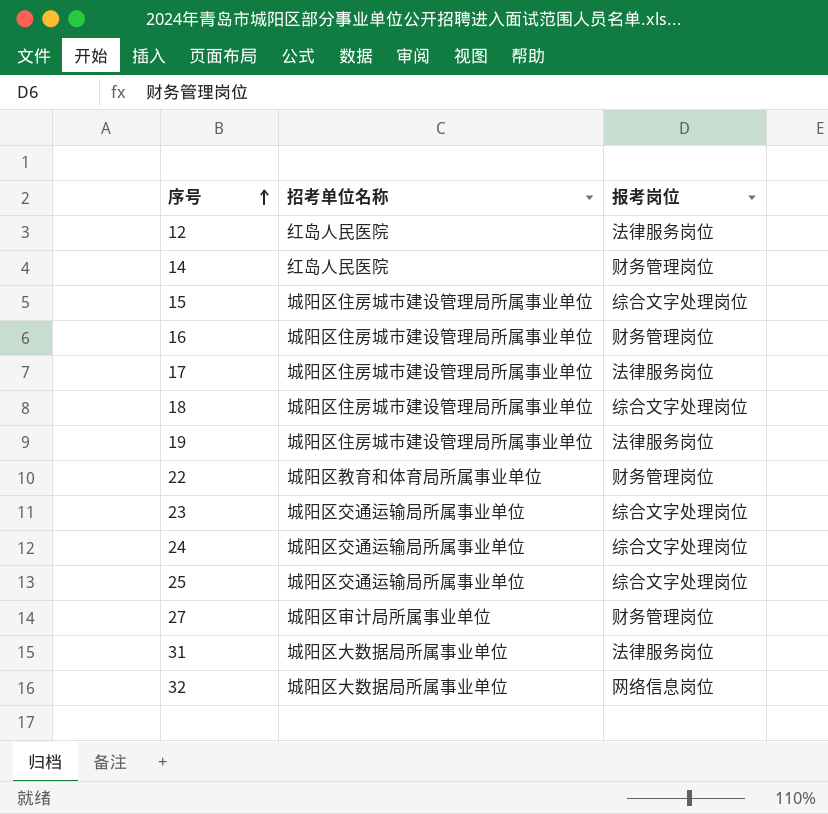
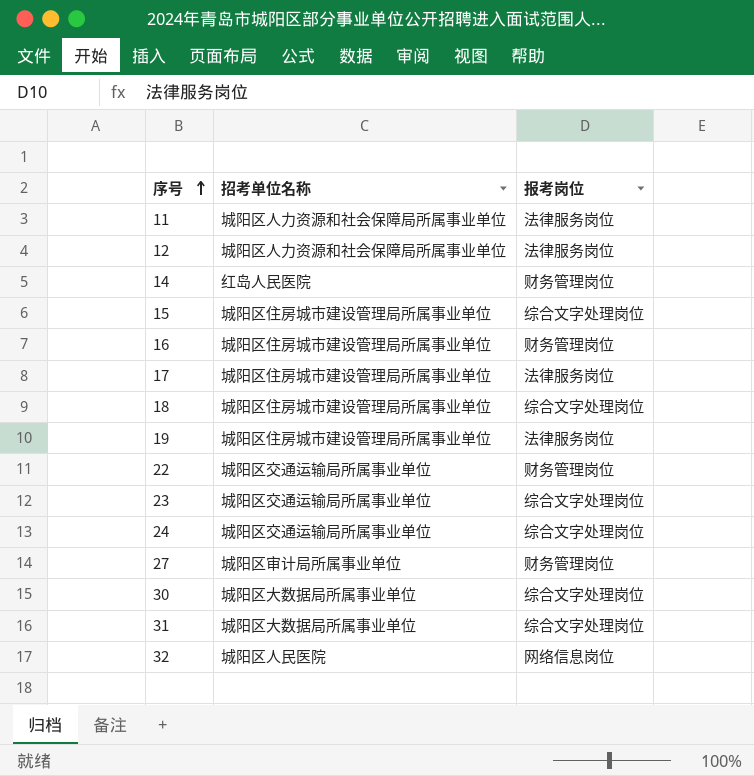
row 25: 城阳区交通运输局所属事业单位 | 综合文字处理岗位 -> none
row 11: none -> 城阳区人力资源和社会保障局所属事业单位 | 法律服务岗位
12 | 招考单位名称: 红岛人民医院 -> 城阳区人力资源和社会保障局所属事业单位
22 | 招考单位名称: 城阳区教育和体育局所属事业单位 -> 城阳区交通运输局所属事业单位
row 30: none -> 城阳区大数据局所属事业单位 | 综合文字处理岗位
31 | 报考岗位: 法律服务岗位 -> 综合文字处理岗位
32 | 招考单位名称: 城阳区大数据局所属事业单位 -> 城阳区人民医院

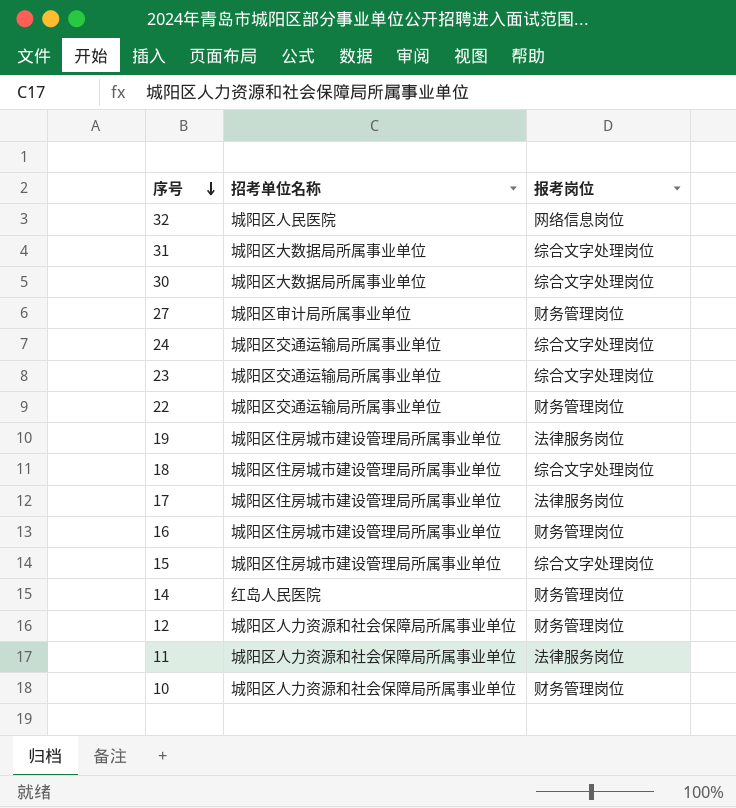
row order: 序号 ascending -> 序号 descending
12 | 报考岗位: 法律服务岗位 -> 财务管理岗位
row 10: none -> 城阳区人力资源和社会保障局所属事业单位 | 财务管理岗位

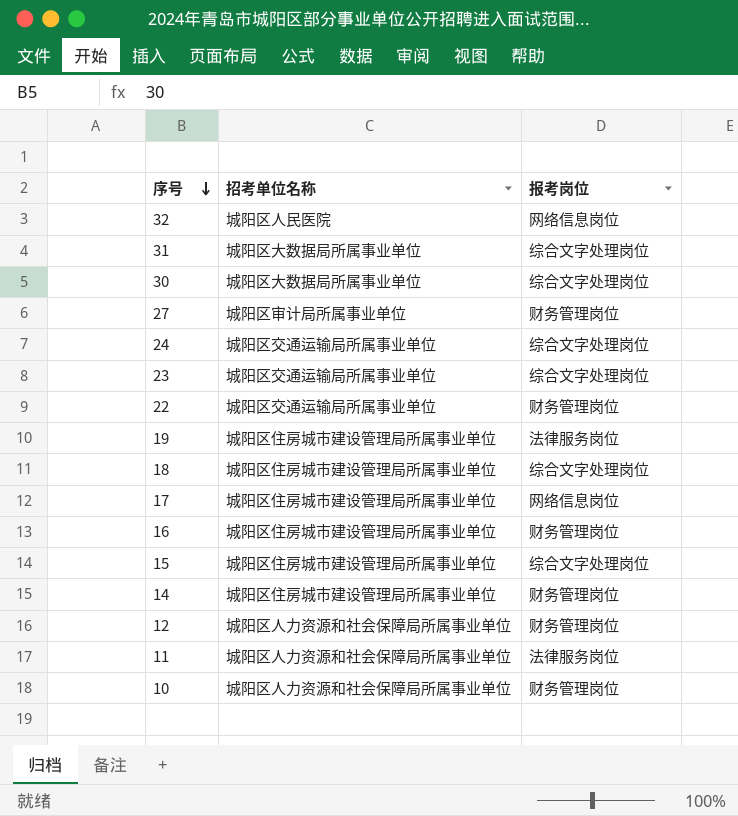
17 | 报考岗位: 法律服务岗位 -> 网络信息岗位
14 | 招考单位名称: 红岛人民医院 -> 城阳区住房城市建设管理局所属事业单位

